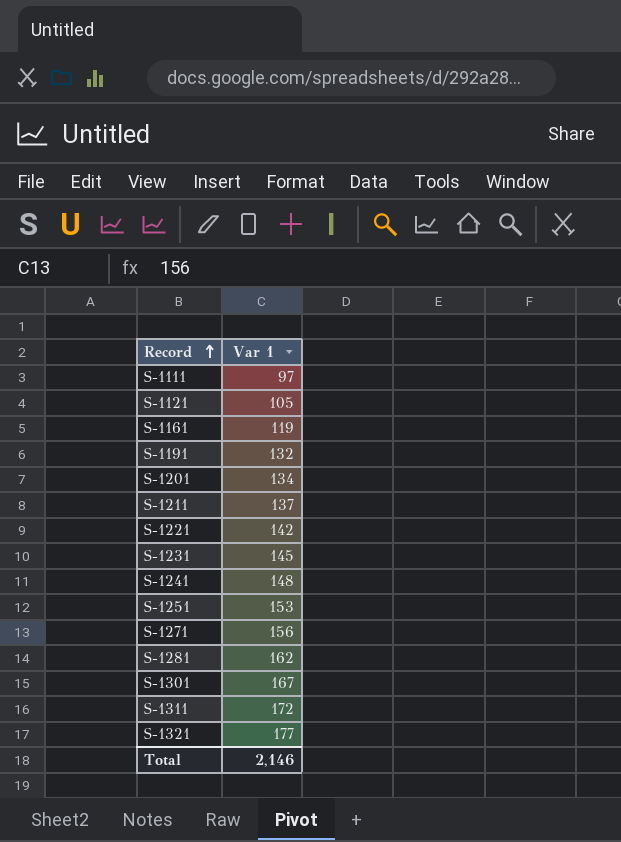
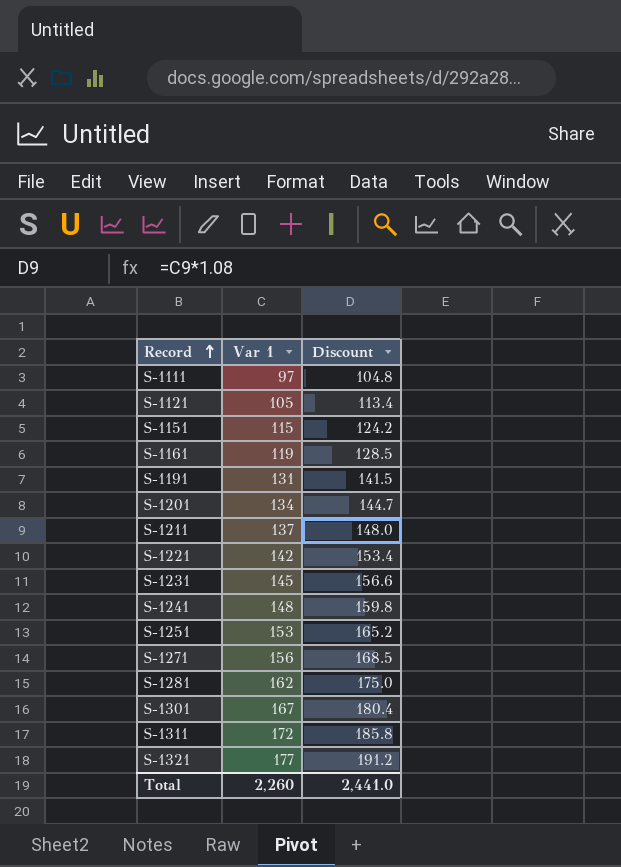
column Discount | formula: none -> [Var 1] * 1.08
row S-1151: none -> 115 | 124.2
S-1191 | Var 1: 132 -> 131
Total | Var 1: 2,146 -> 2,260

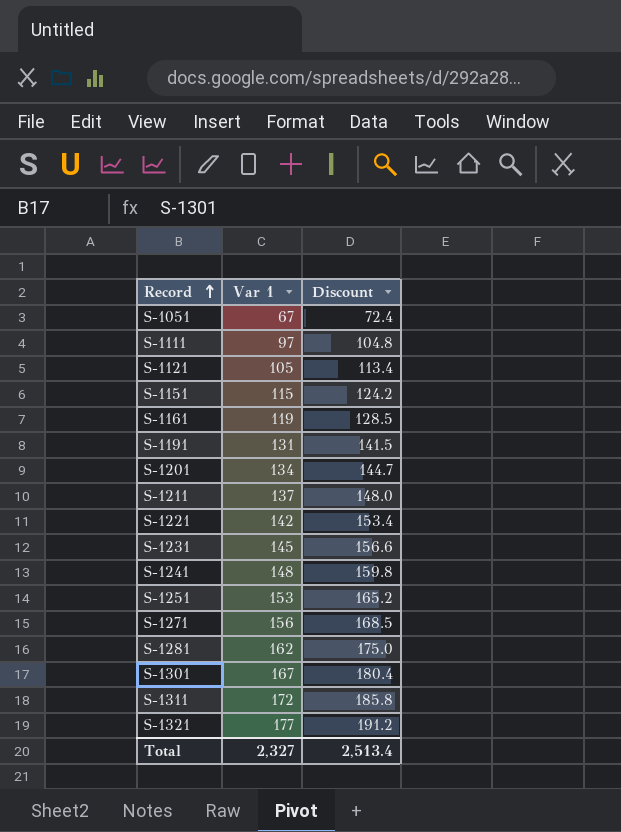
row S-1051: none -> 67 | 72.4
Total | Var 1: 2,260 -> 2,327
Total | Discount: 2,441.0 -> 2,513.4

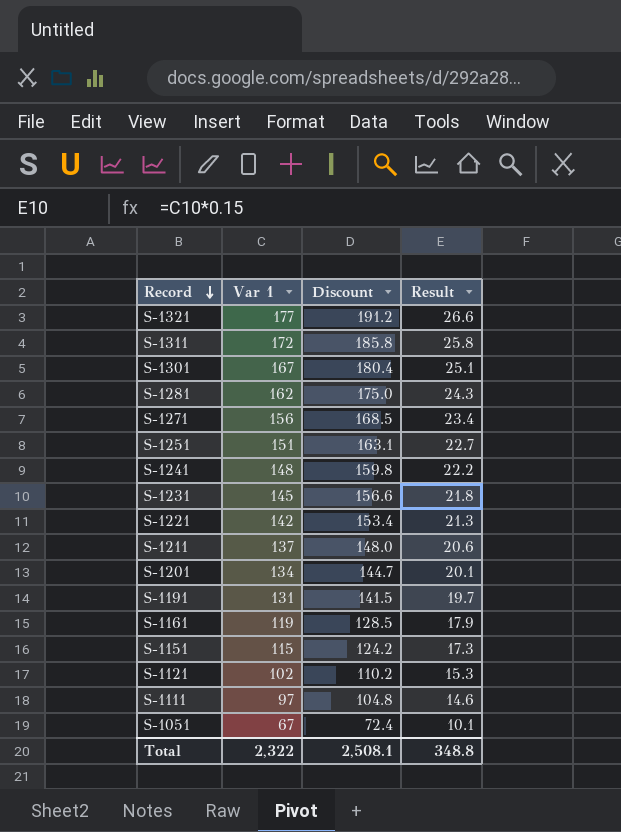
row order: Record ascending -> Record descending
column Result | formula: none -> [Var 1] * 0.15
S-1251 | Var 1: 153 -> 151
S-1251 | Discount: 165.2 -> 163.1
S-1121 | Var 1: 105 -> 102
S-1121 | Discount: 113.4 -> 110.2
Total | Var 1: 2,327 -> 2,322
Total | Discount: 2,513.4 -> 2,508.1

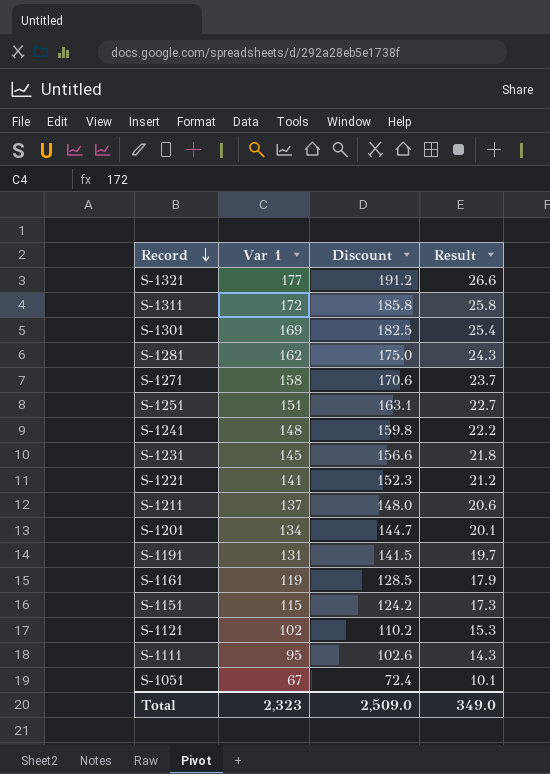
S-1301 | Var 1: 167 -> 169
S-1301 | Discount: 180.4 -> 182.5
S-1301 | Result: 25.1 -> 25.4
S-1271 | Var 1: 156 -> 158
S-1271 | Discount: 168.5 -> 170.6
S-1271 | Result: 23.4 -> 23.7
S-1221 | Var 1: 142 -> 141
S-1221 | Discount: 153.4 -> 152.3
S-1221 | Result: 21.3 -> 21.2
S-1111 | Var 1: 97 -> 95
S-1111 | Discount: 104.8 -> 102.6
S-1111 | Result: 14.6 -> 14.3
Total | Var 1: 2,322 -> 2,323
Total | Discount: 2,508.1 -> 2,509.0
Total | Result: 348.8 -> 349.0

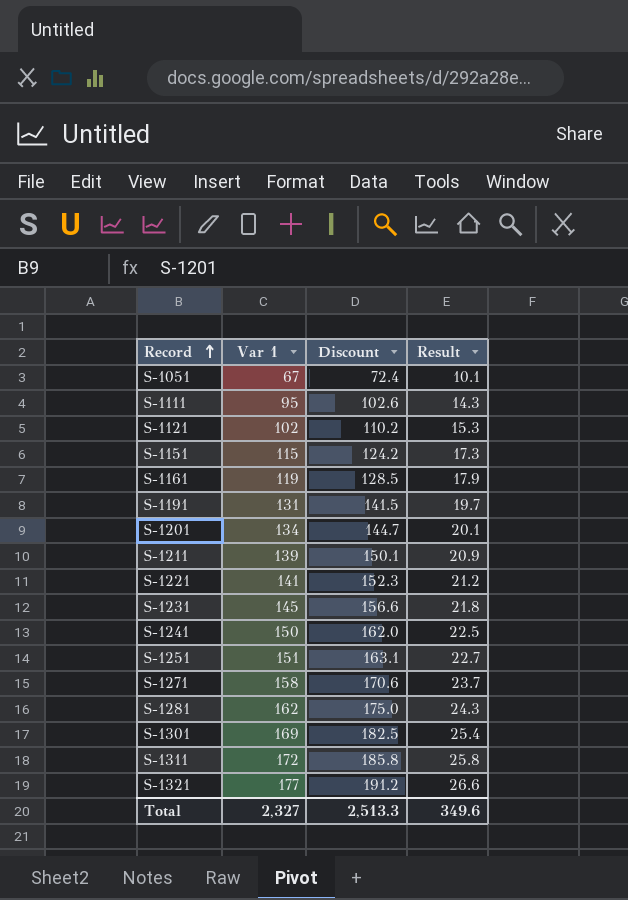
row order: Record descending -> Record ascending
S-1211 | Var 1: 137 -> 139
S-1211 | Discount: 148.0 -> 150.1
S-1211 | Result: 20.6 -> 20.9
S-1241 | Var 1: 148 -> 150
S-1241 | Discount: 159.8 -> 162.0
S-1241 | Result: 22.2 -> 22.5
Total | Var 1: 2,323 -> 2,327
Total | Discount: 2,509.0 -> 2,513.3
Total | Result: 349.0 -> 349.6

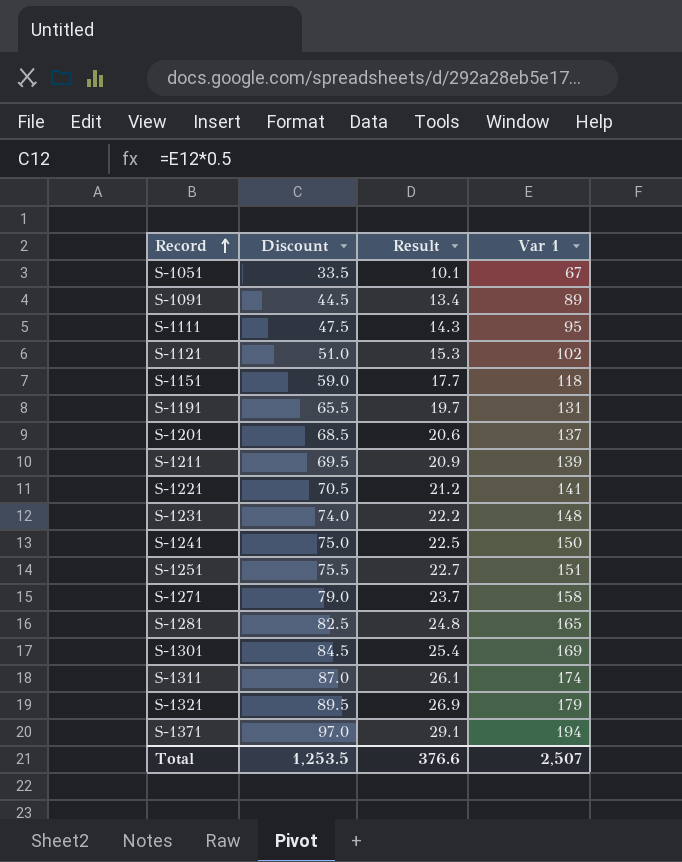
column Discount | formula: [Var 1] * 1.08 -> [Var 1] * 0.5
column Var 1 | position: 2 -> 4
row S-1161: 119 | 128.5 | 17.9 -> none
row S-1091: none -> 44.5 | 13.4 | 89
S-1151 | Result: 17.3 -> 17.7
S-1151 | Var 1: 115 -> 118
S-1201 | Result: 20.1 -> 20.6
S-1201 | Var 1: 134 -> 137
S-1231 | Result: 21.8 -> 22.2
S-1231 | Var 1: 145 -> 148
S-1281 | Result: 24.3 -> 24.8
S-1281 | Var 1: 162 -> 165
S-1311 | Result: 25.8 -> 26.1
S-1311 | Var 1: 172 -> 174
S-1321 | Result: 26.6 -> 26.9
S-1321 | Var 1: 177 -> 179
row S-1371: none -> 97.0 | 29.1 | 194
Total | Discount: 2,513.3 -> 1,253.5
Total | Result: 349.6 -> 376.6
Total | Var 1: 2,327 -> 2,507

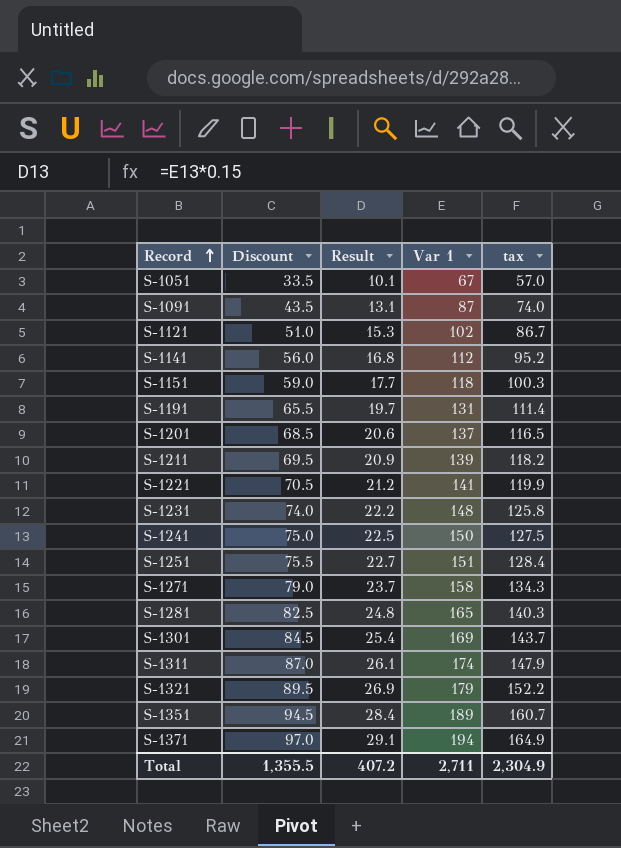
column tax | formula: none -> [Var 1] * 0.85
row S-1111: 47.5 | 14.3 | 95 -> none
S-1091 | Discount: 44.5 -> 43.5
S-1091 | Result: 13.4 -> 13.1
S-1091 | Var 1: 89 -> 87
row S-1141: none -> 56.0 | 16.8 | 112 | 95.2
row S-1351: none -> 94.5 | 28.4 | 189 | 160.7
Total | Discount: 1,253.5 -> 1,355.5
Total | Result: 376.6 -> 407.2
Total | Var 1: 2,507 -> 2,711

